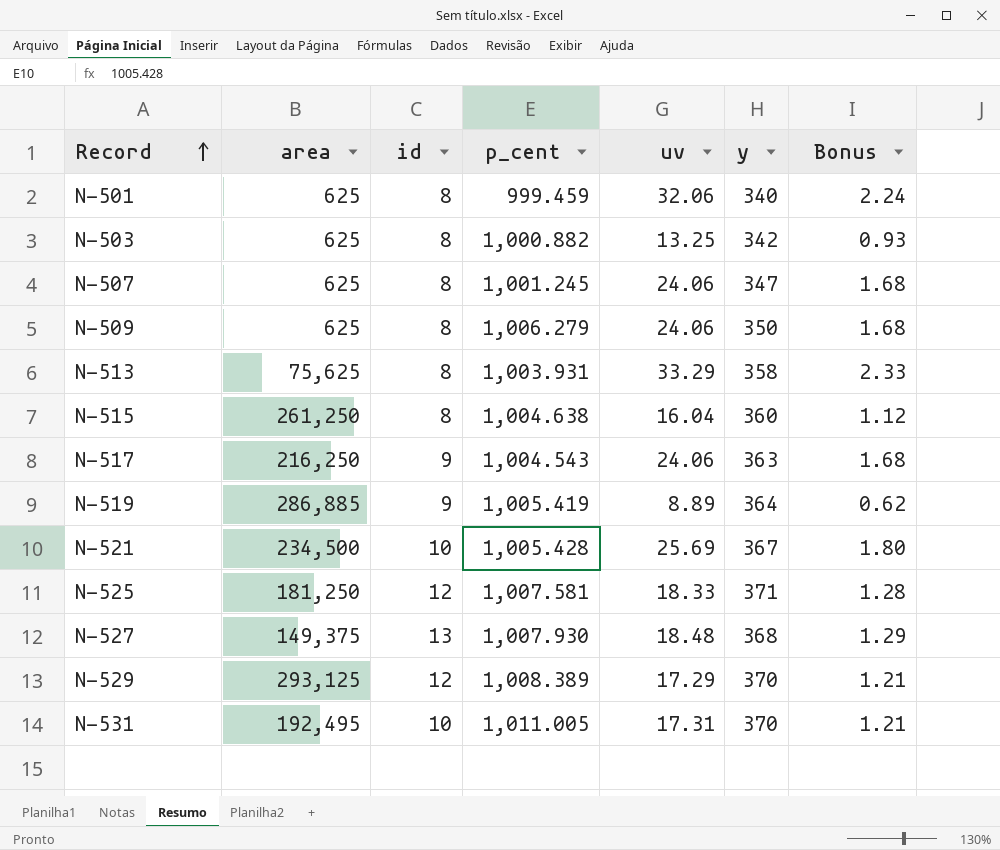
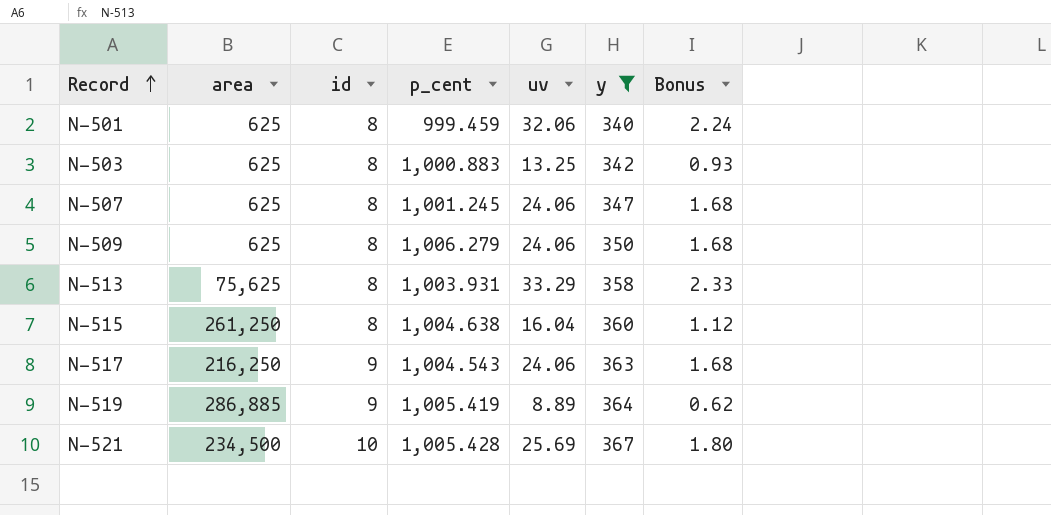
filter: none -> y <= 367
N-503 | p_cent: 1,000.882 -> 1,000.883

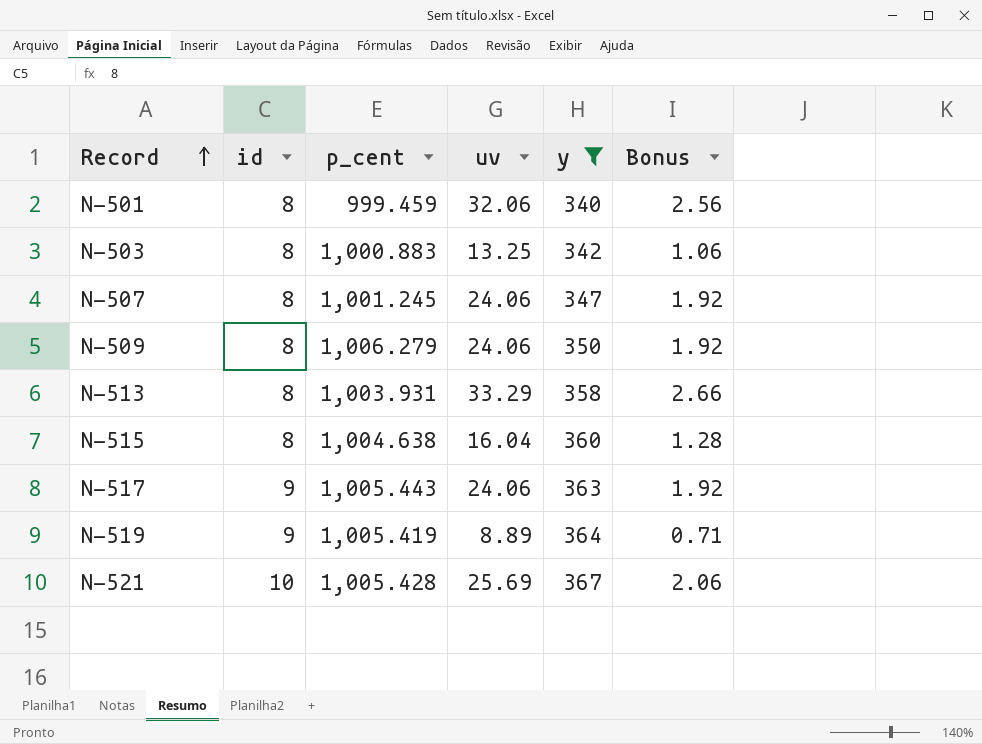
column area | position: 2 -> none
column Bonus | formula: [uv] * 0.07 -> [uv] * 0.08
N-517 | p_cent: 1,004.543 -> 1,005.443

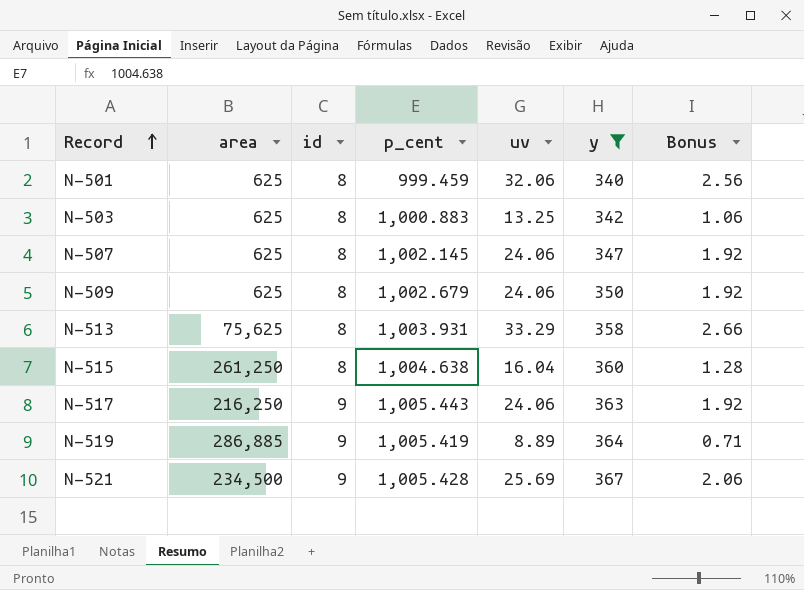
column area | position: none -> 2
N-507 | p_cent: 1,001.245 -> 1,002.145
N-509 | p_cent: 1,006.279 -> 1,002.679
N-521 | id: 10 -> 9

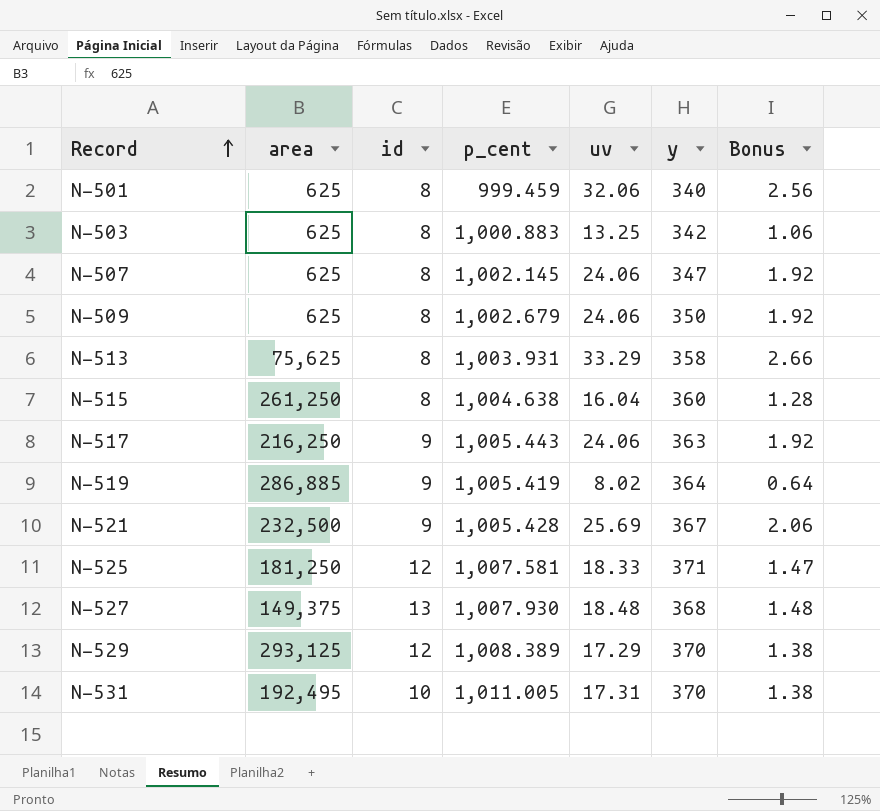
filter: y <= 367 -> none
N-519 | uv: 8.89 -> 8.02
N-519 | Bonus: 0.71 -> 0.64
N-521 | area: 234,500 -> 232,500

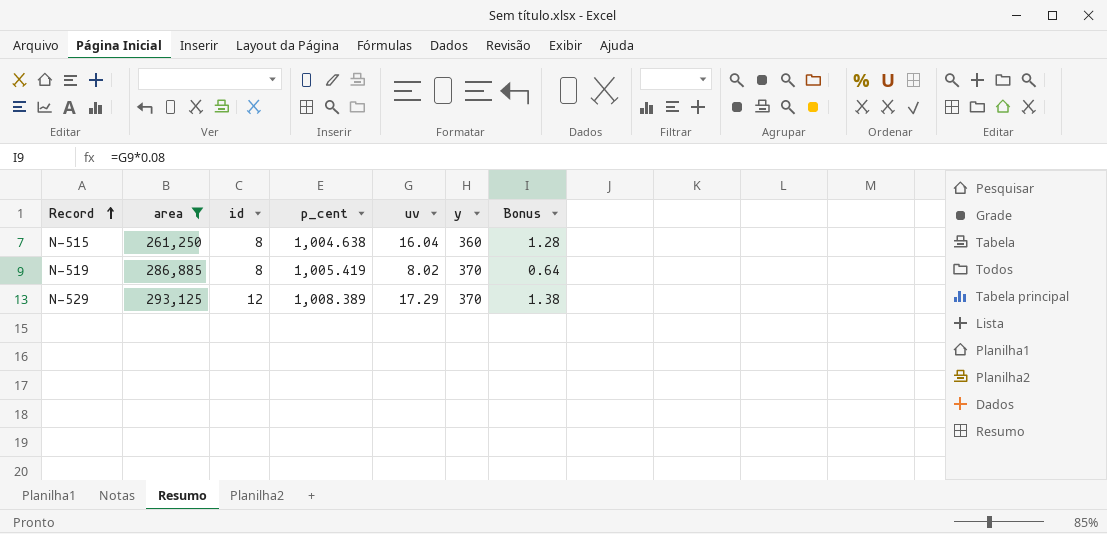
filter: none -> area >= 261,250
N-519 | id: 9 -> 8
N-519 | y: 364 -> 370

